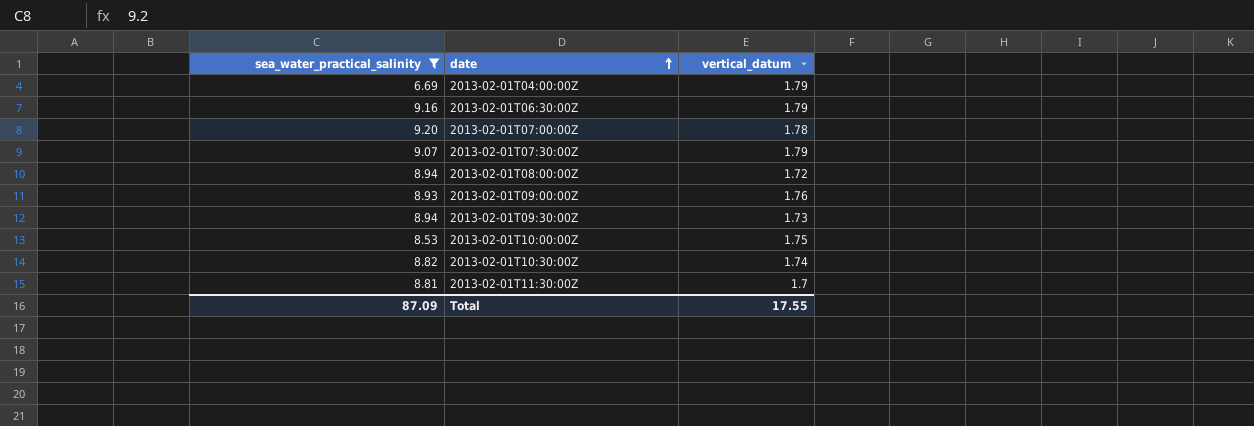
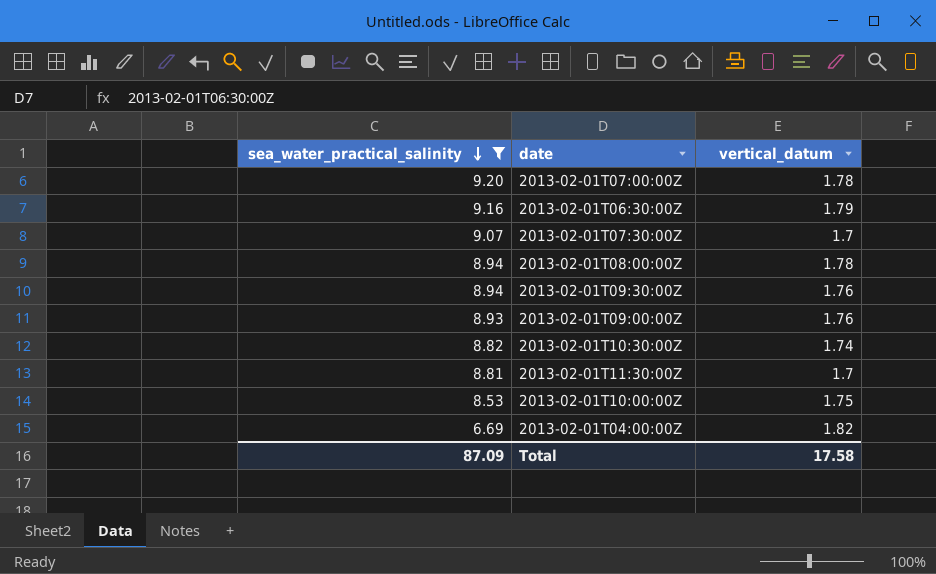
row order: date ascending -> sea_water_practical_salinity descending
2013-02-01T07:30:00Z | vertical_datum: 1.79 -> 1.7
2013-02-01T08:00:00Z | vertical_datum: 1.72 -> 1.78
2013-02-01T09:30:00Z | vertical_datum: 1.73 -> 1.76
2013-02-01T04:00:00Z | vertical_datum: 1.79 -> 1.82
Total | vertical_datum: 17.55 -> 17.58

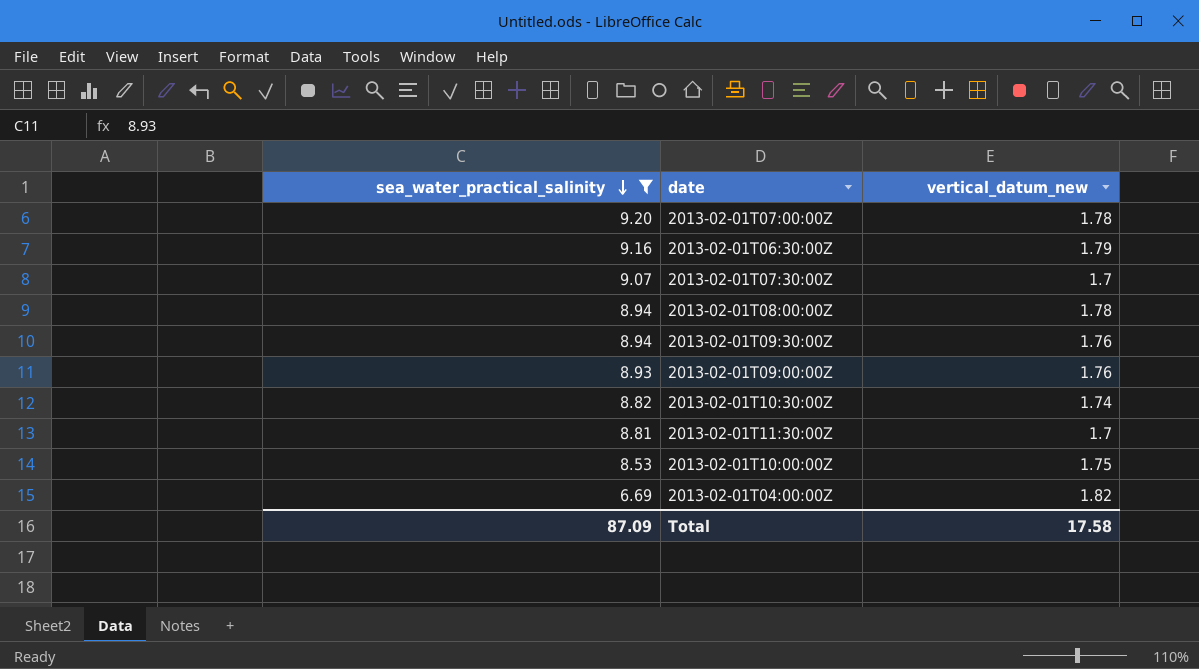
column name: vertical_datum -> vertical_datum_new

